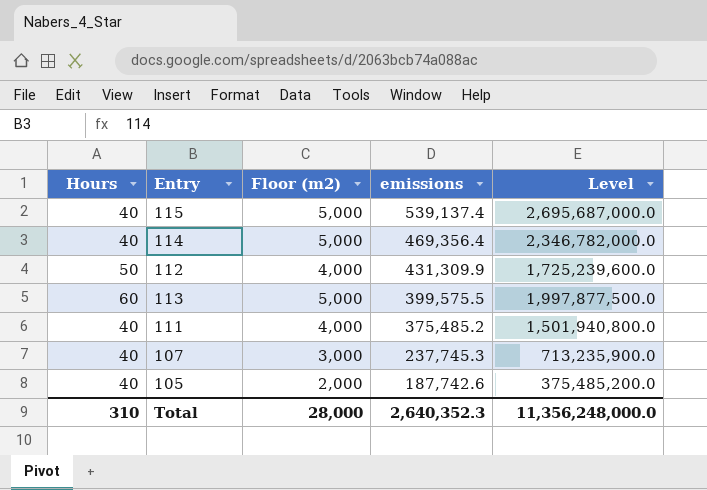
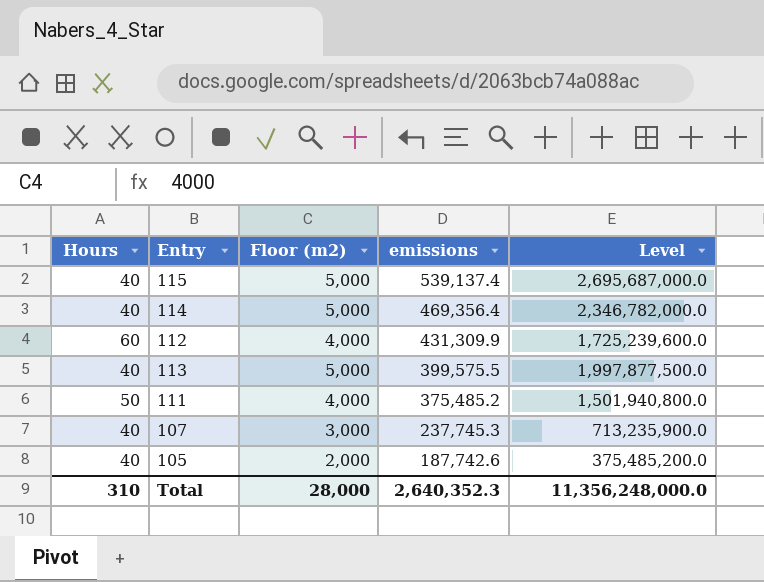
112 | Hours: 50 -> 60
113 | Hours: 60 -> 40
111 | Hours: 40 -> 50

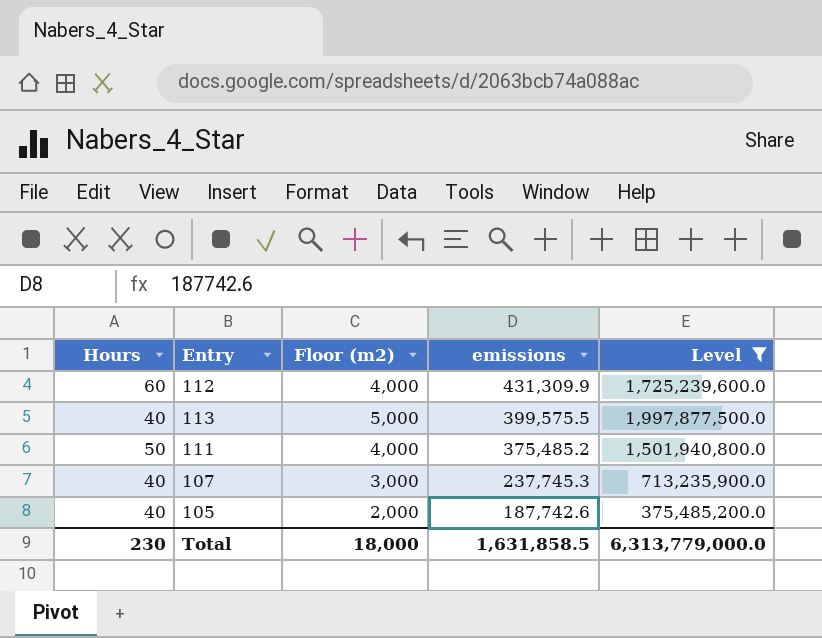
filter: none -> Level <= 1,997,877,500.0
Total | Hours: 310 -> 230
Total | Floor (m2): 28,000 -> 18,000
Total | emissions: 2,640,352.3 -> 1,631,858.5
Total | Level: 11,356,248,000.0 -> 6,313,779,000.0

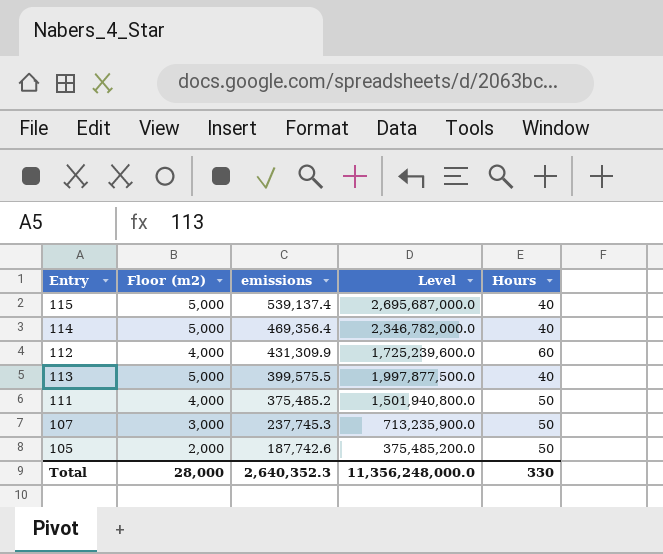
filter: Level <= 1,997,877,500.0 -> none
column Hours | position: 1 -> 5
107 | Hours: 40 -> 50
105 | Hours: 40 -> 50
Total | Floor (m2): 18,000 -> 28,000
Total | emissions: 1,631,858.5 -> 2,640,352.3
Total | Level: 6,313,779,000.0 -> 11,356,248,000.0
Total | Hours: 230 -> 330

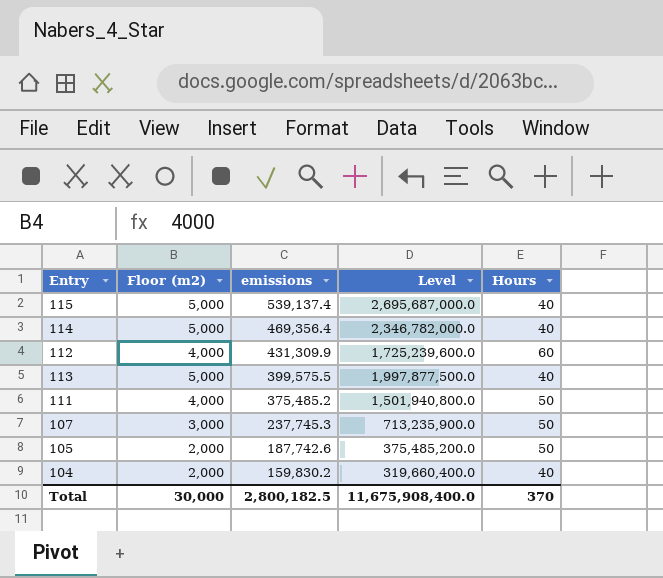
row 104: none -> 2,000 | 159,830.2 | 319,660,400.0 | 40
Total | Floor (m2): 28,000 -> 30,000
Total | emissions: 2,640,352.3 -> 2,800,182.5
Total | Level: 11,356,248,000.0 -> 11,675,908,400.0
Total | Hours: 330 -> 370

